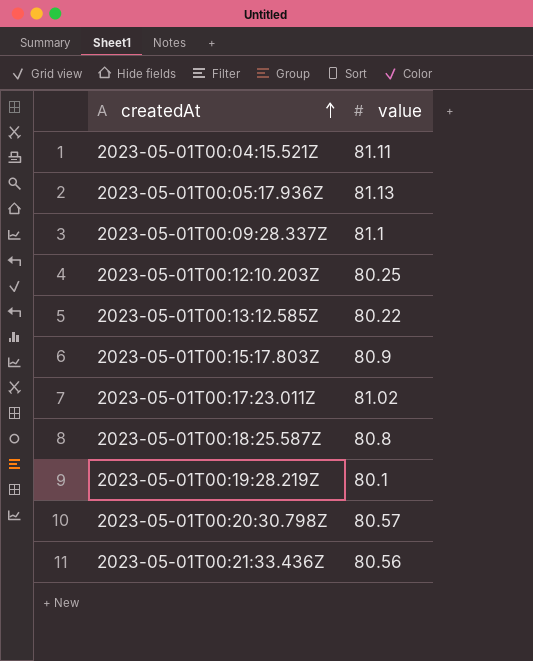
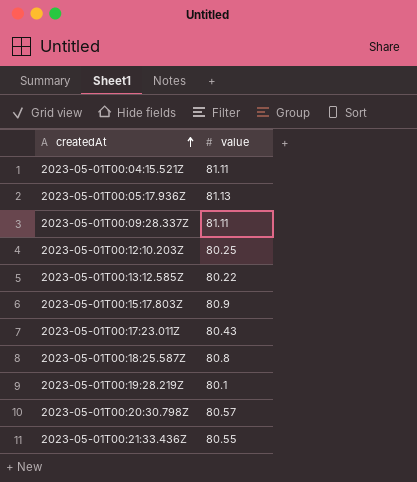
2023-05-01T00:09:28.337Z | value: 81.1 -> 81.11
2023-05-01T00:17:23.011Z | value: 81.02 -> 80.43
2023-05-01T00:21:33.436Z | value: 80.56 -> 80.55

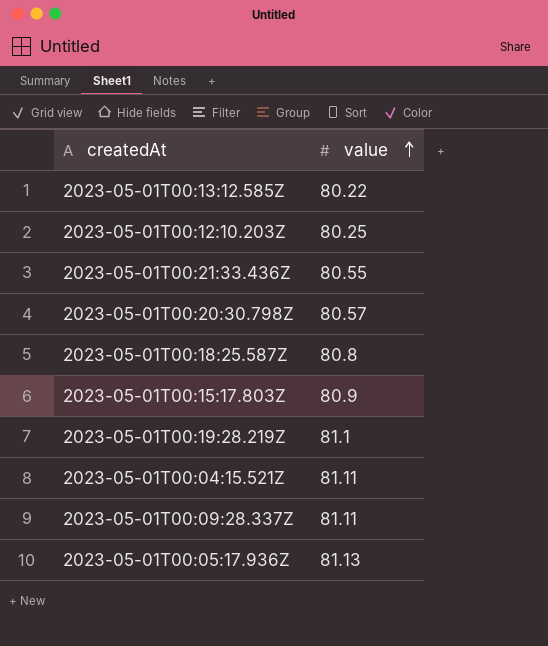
row order: createdAt ascending -> value ascending
row 2023-05-01T00:17:23.011Z: 80.43 -> none
2023-05-01T00:19:28.219Z | value: 80.1 -> 81.1

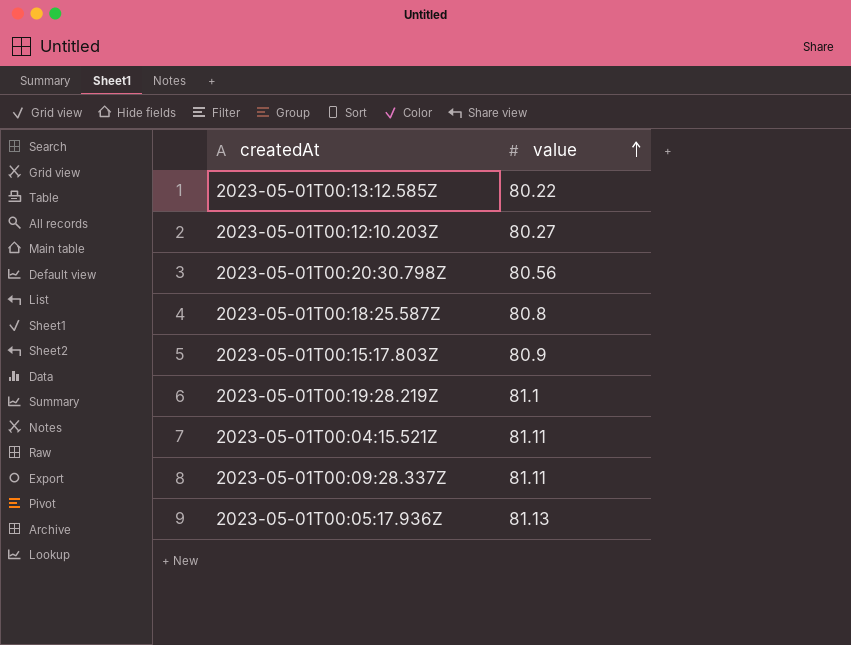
row 2023-05-01T00:21:33.436Z: 80.55 -> none
2023-05-01T00:12:10.203Z | value: 80.25 -> 80.27
2023-05-01T00:20:30.798Z | value: 80.57 -> 80.56

